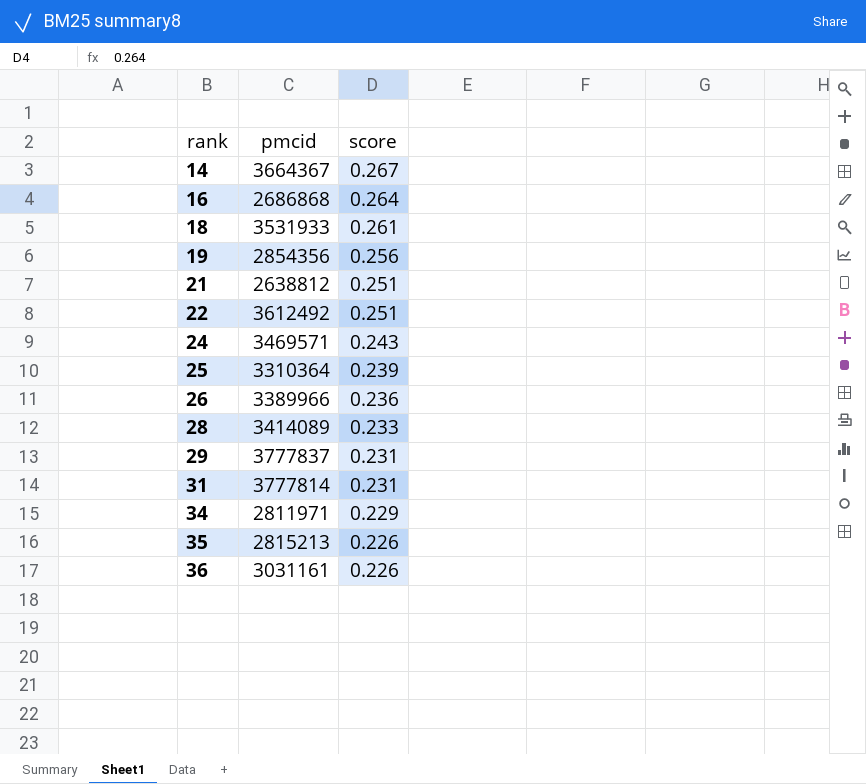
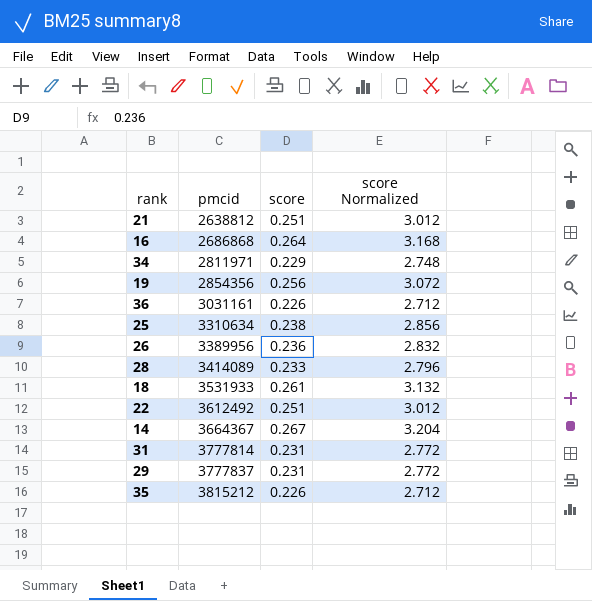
row order: rank ascending -> pmcid ascending
column score Normalized | formula: none -> [score] * 12
row 24: 3469571 | 0.243 -> none
25 | pmcid: 3310364 -> 3310634
25 | score: 0.239 -> 0.238
26 | pmcid: 3389966 -> 3389956
35 | pmcid: 2815213 -> 3815212

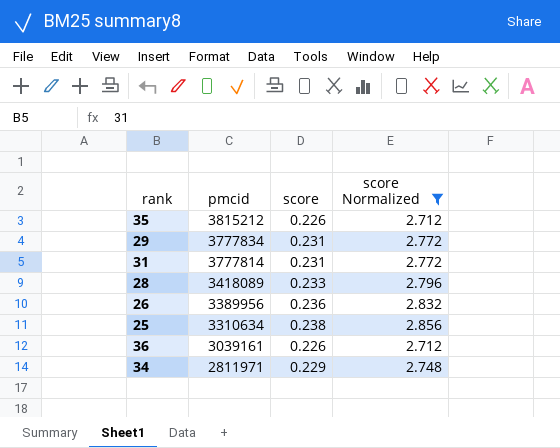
filter: none -> score Normalized <= 2.856
row order: pmcid ascending -> pmcid descending
29 | pmcid: 3777837 -> 3777834
28 | pmcid: 3414089 -> 3418089
36 | pmcid: 3031161 -> 3039161

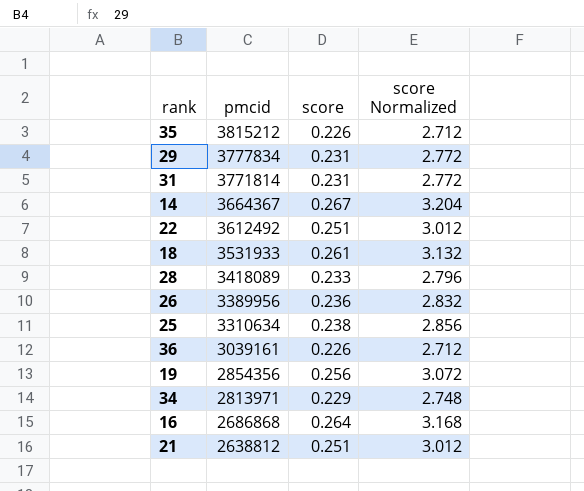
filter: score Normalized <= 2.856 -> none
31 | pmcid: 3777814 -> 3771814
34 | pmcid: 2811971 -> 2813971

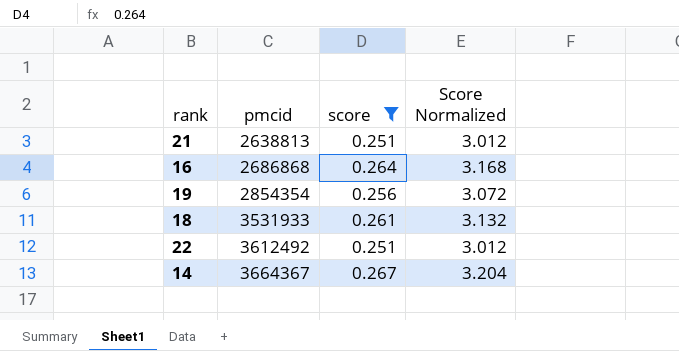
filter: none -> score >= 0.251
row order: pmcid descending -> pmcid ascending
column name: score Normalized -> Score Normalized
21 | pmcid: 2638812 -> 2638813
19 | pmcid: 2854356 -> 2854354

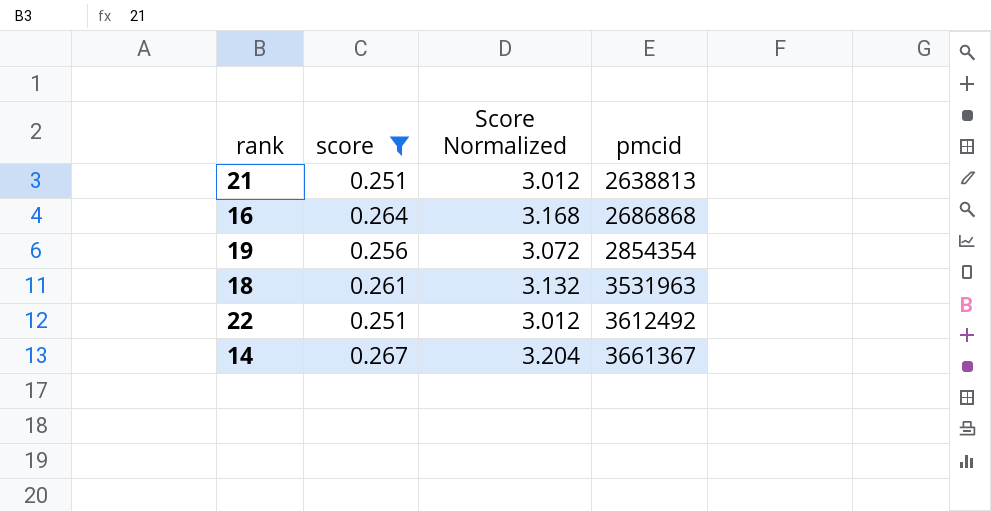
column pmcid | position: 2 -> 4
18 | pmcid: 3531933 -> 3531963
14 | pmcid: 3664367 -> 3661367

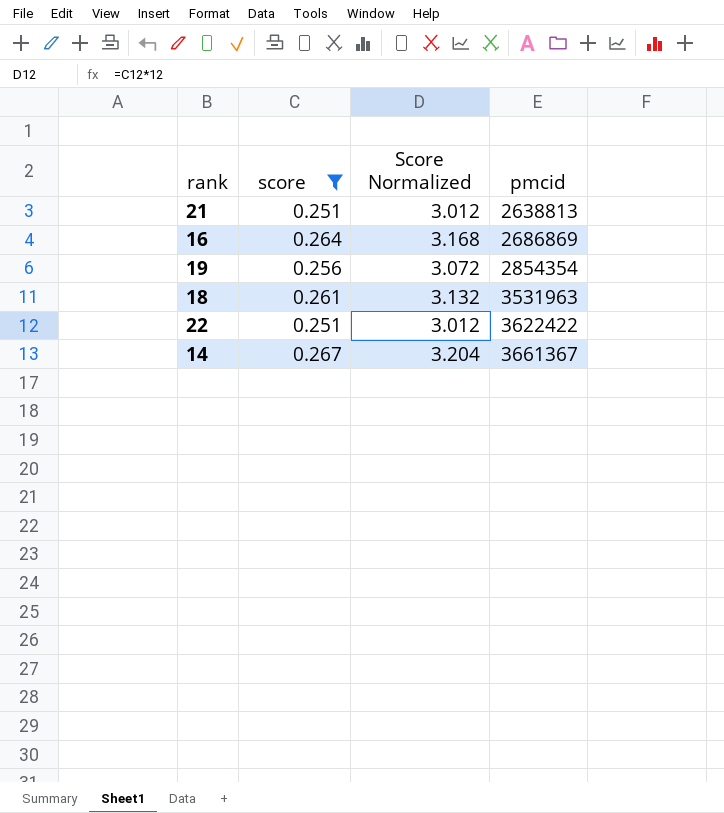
16 | pmcid: 2686868 -> 2686869
22 | pmcid: 3612492 -> 3622422

